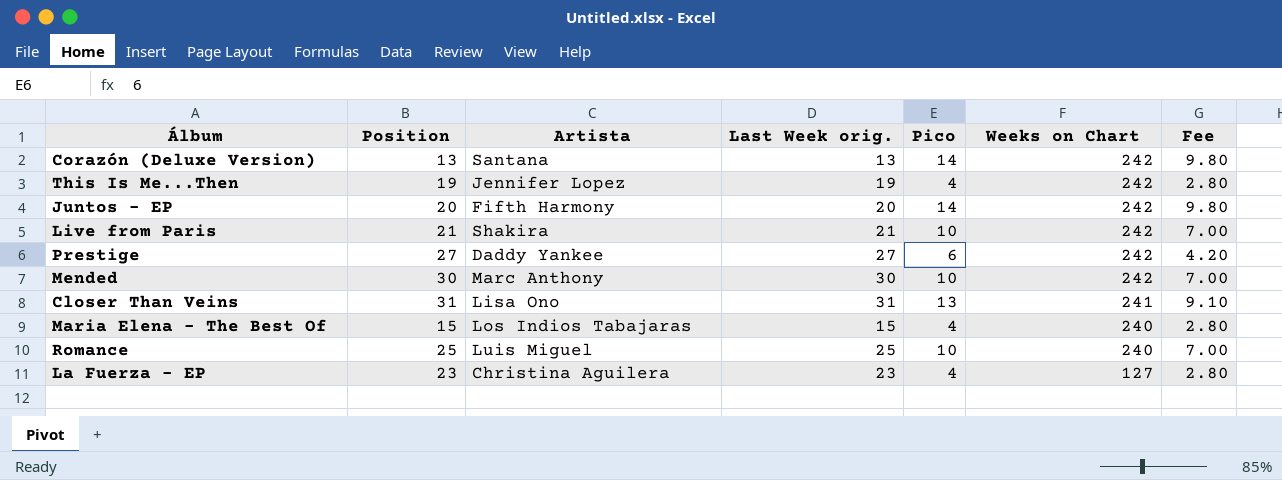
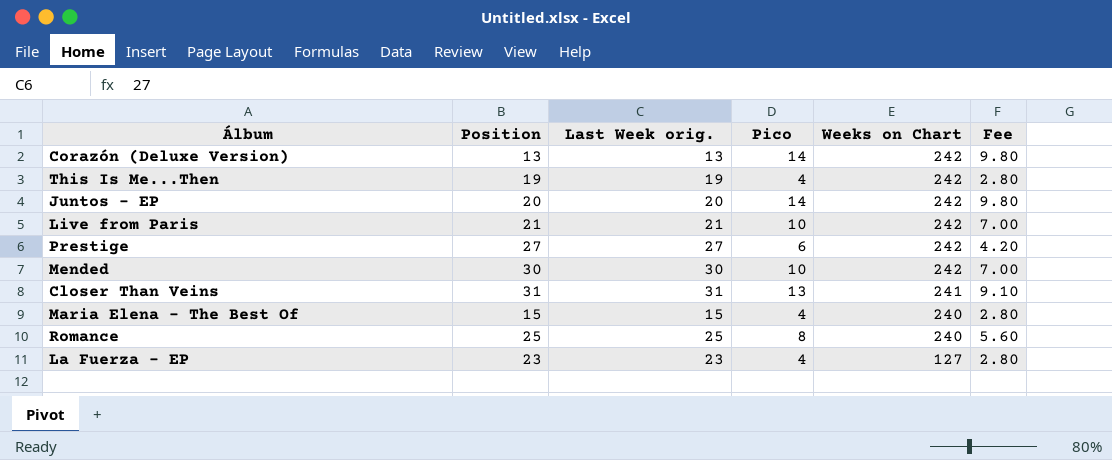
column Artista | position: 3 -> none
Romance | Pico: 10 -> 8
Romance | Fee: 7.00 -> 5.60

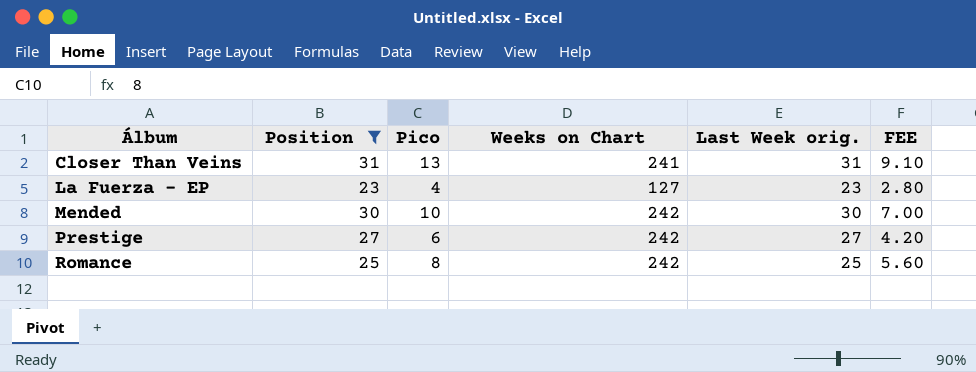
filter: none -> Position >= 23
row order: Weeks on Chart descending -> Álbum ascending
column Last Week orig. | position: 3 -> 5
column name: Fee -> FEE
Romance | Weeks on Chart: 240 -> 242

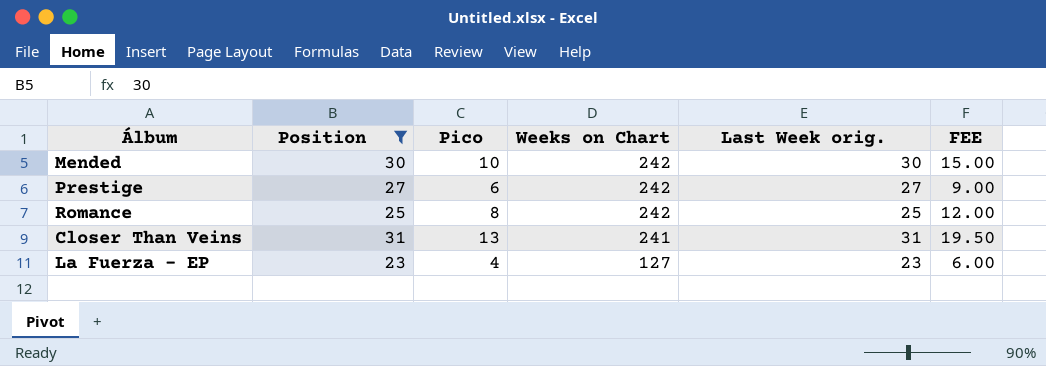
row order: Álbum ascending -> Weeks on Chart descending
column FEE | formula: [Pico] * 0.7 -> [Pico] * 1.5

